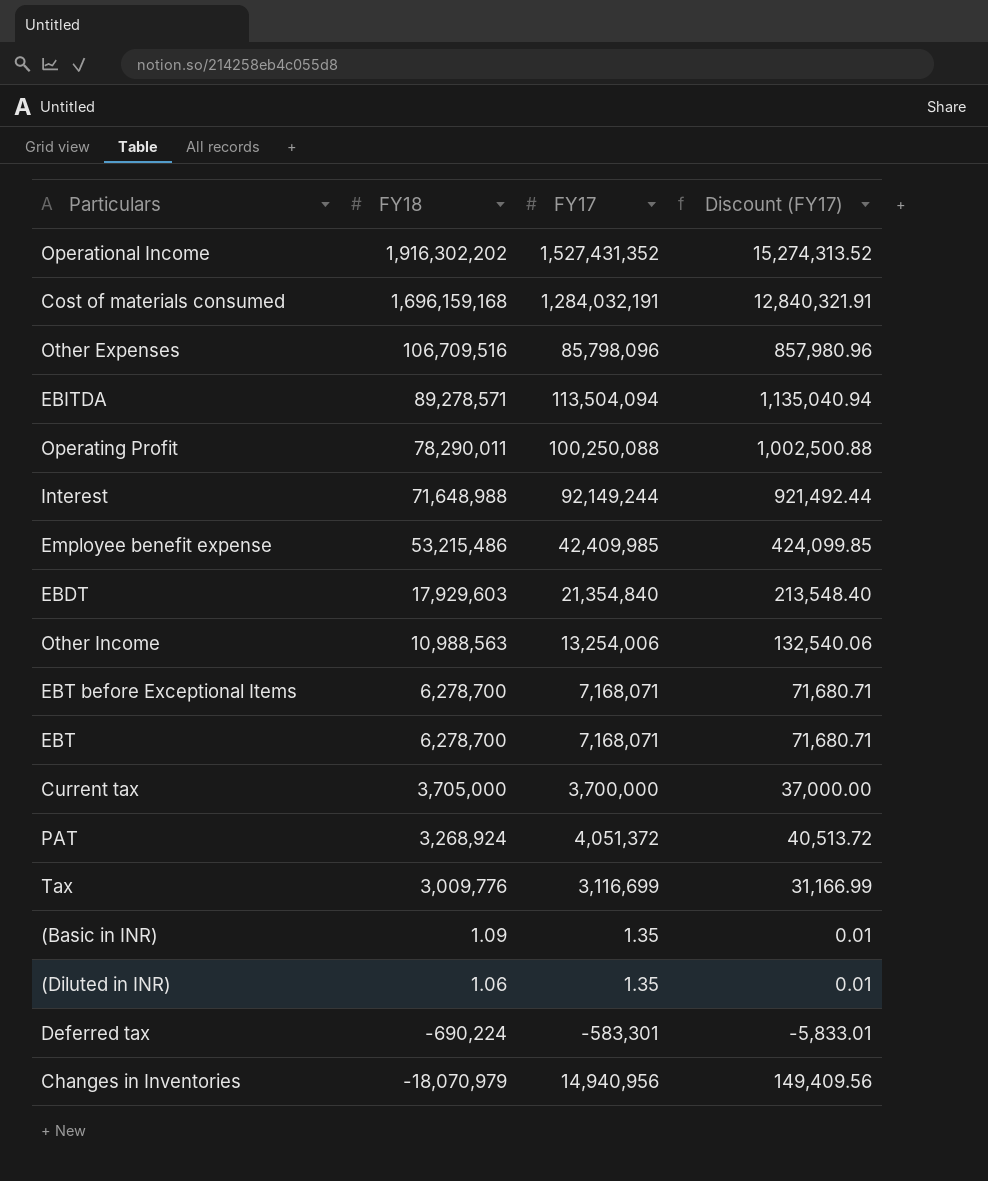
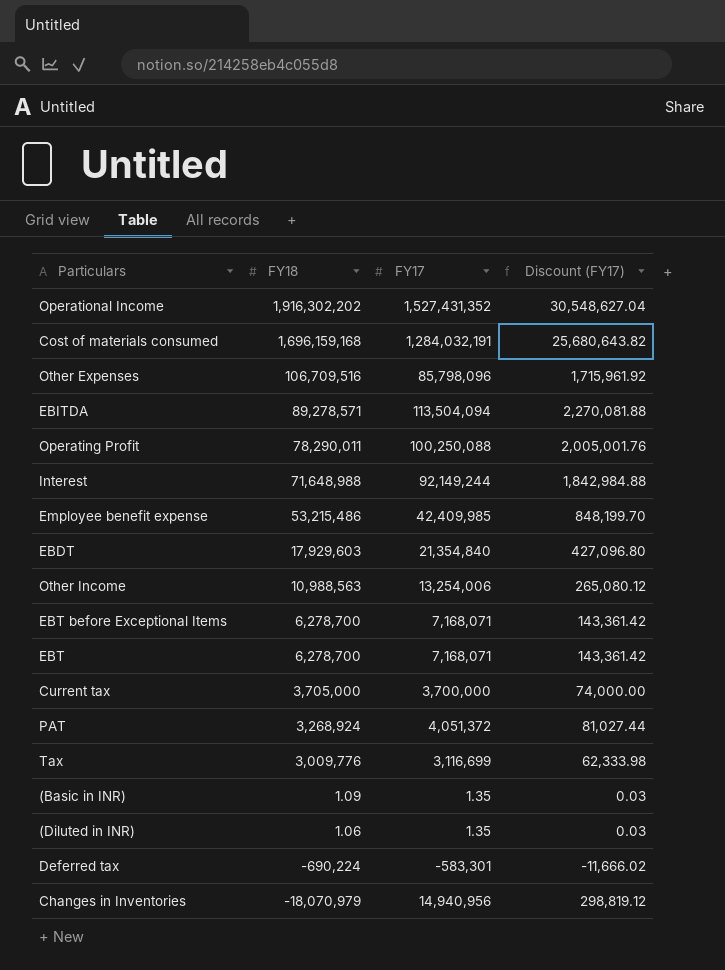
column Discount (FY17) | formula: [FY17] * 0.01 -> [FY17] * 0.02

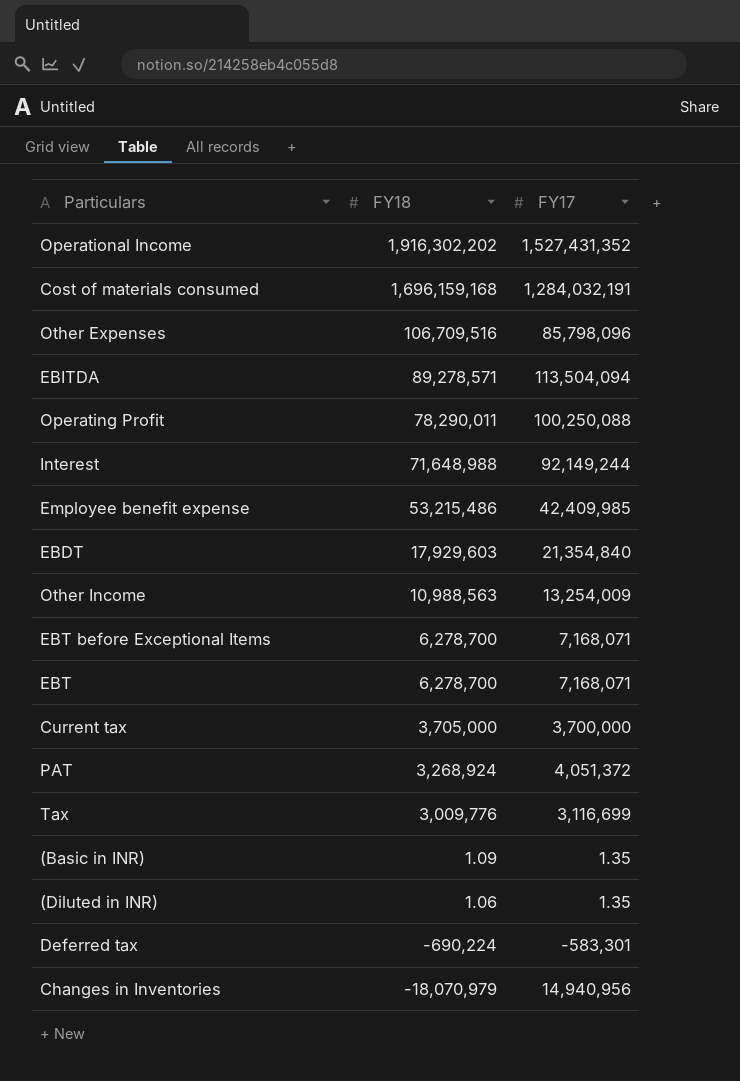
column Discount (FY17) | formula: [FY17] * 0.02 -> none
Other Income | FY17: 13,254,006 -> 13,254,009

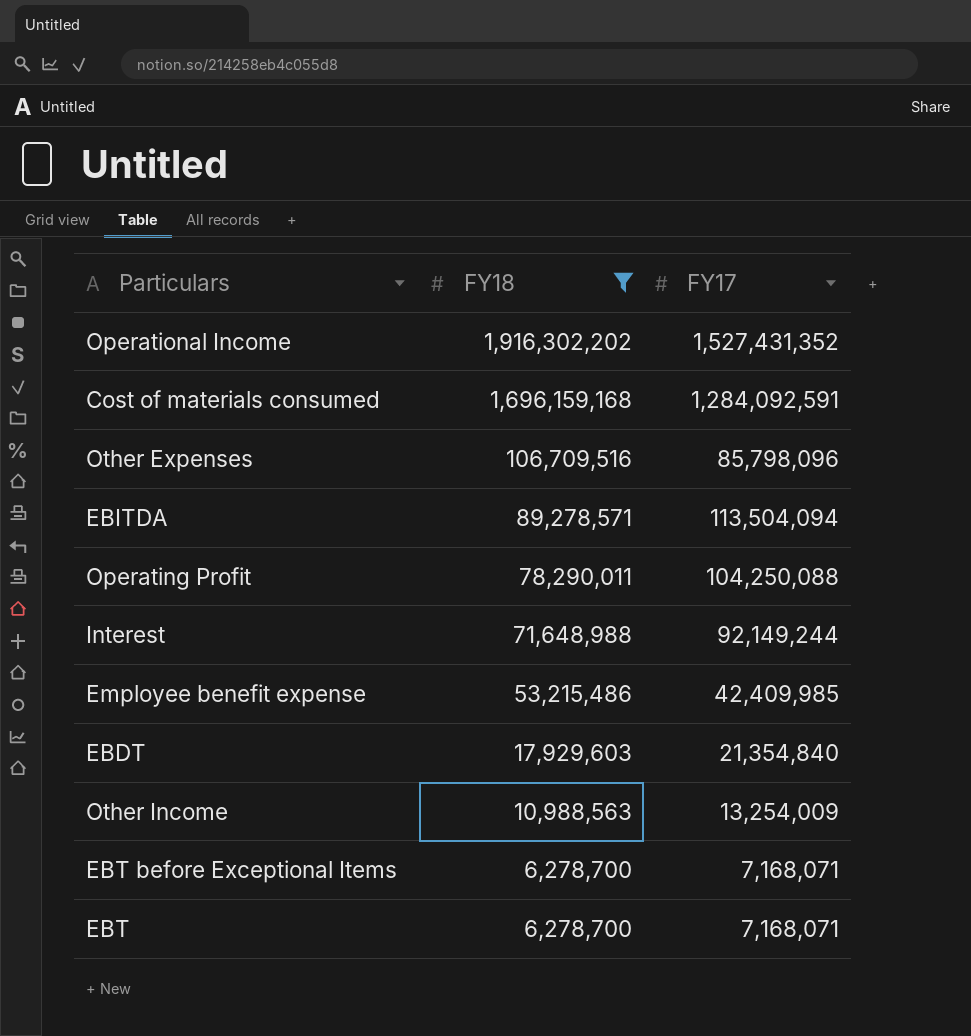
filter: none -> FY18 >= 6,278,700
Cost of materials consumed | FY17: 1,284,032,191 -> 1,284,092,591
Operating Profit | FY17: 100,250,088 -> 104,250,088

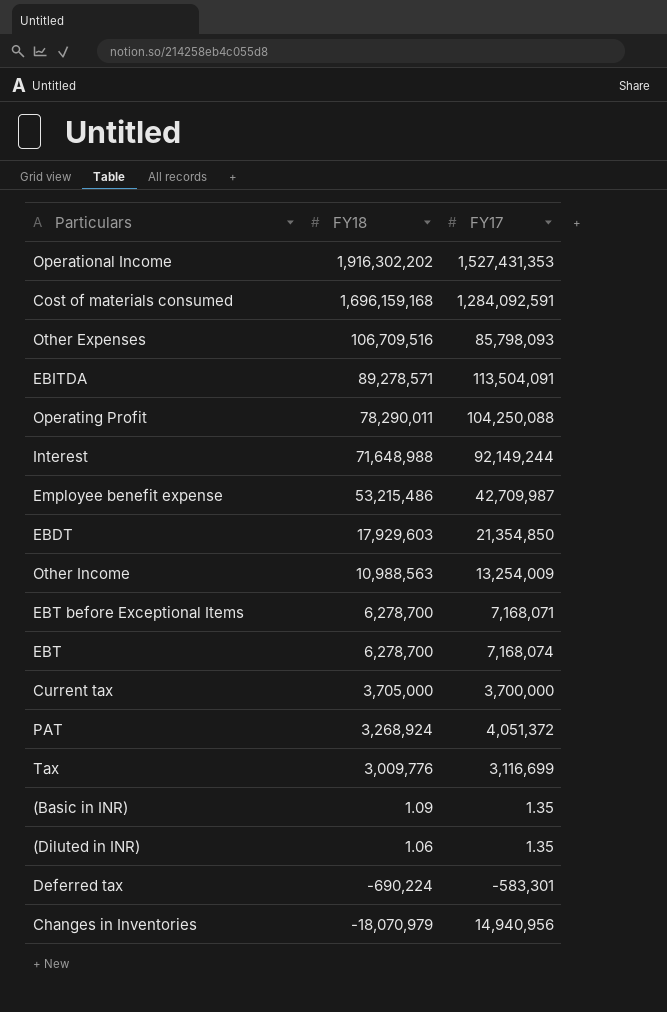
filter: FY18 >= 6,278,700 -> none
Operational Income | FY17: 1,527,431,352 -> 1,527,431,353
Other Expenses | FY17: 85,798,096 -> 85,798,093
EBITDA | FY17: 113,504,094 -> 113,504,091
Employee benefit expense | FY17: 42,409,985 -> 42,709,987
EBDT | FY17: 21,354,840 -> 21,354,850
EBT | FY17: 7,168,071 -> 7,168,074

